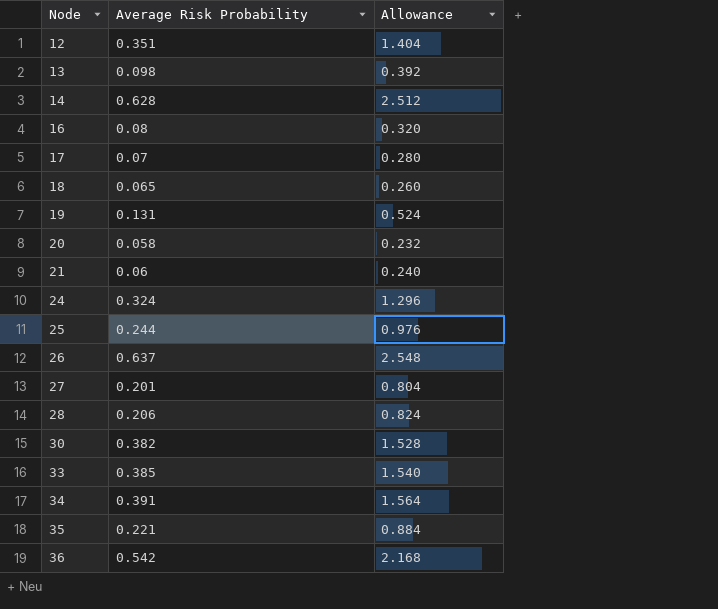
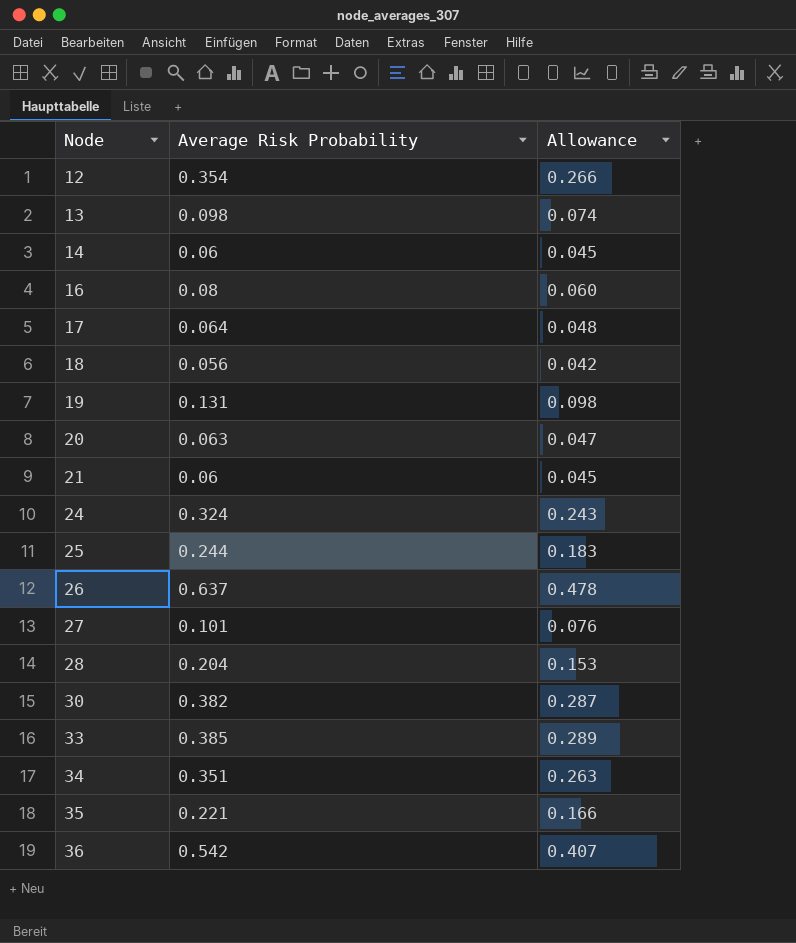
column Allowance | formula: [Average Risk Probability] * 4 -> [Average Risk Probability] * 0.75
12 | Average Risk Probability: 0.351 -> 0.354
14 | Average Risk Probability: 0.628 -> 0.06
17 | Average Risk Probability: 0.07 -> 0.064
18 | Average Risk Probability: 0.065 -> 0.056
20 | Average Risk Probability: 0.058 -> 0.063
27 | Average Risk Probability: 0.201 -> 0.101
28 | Average Risk Probability: 0.206 -> 0.204
34 | Average Risk Probability: 0.391 -> 0.351

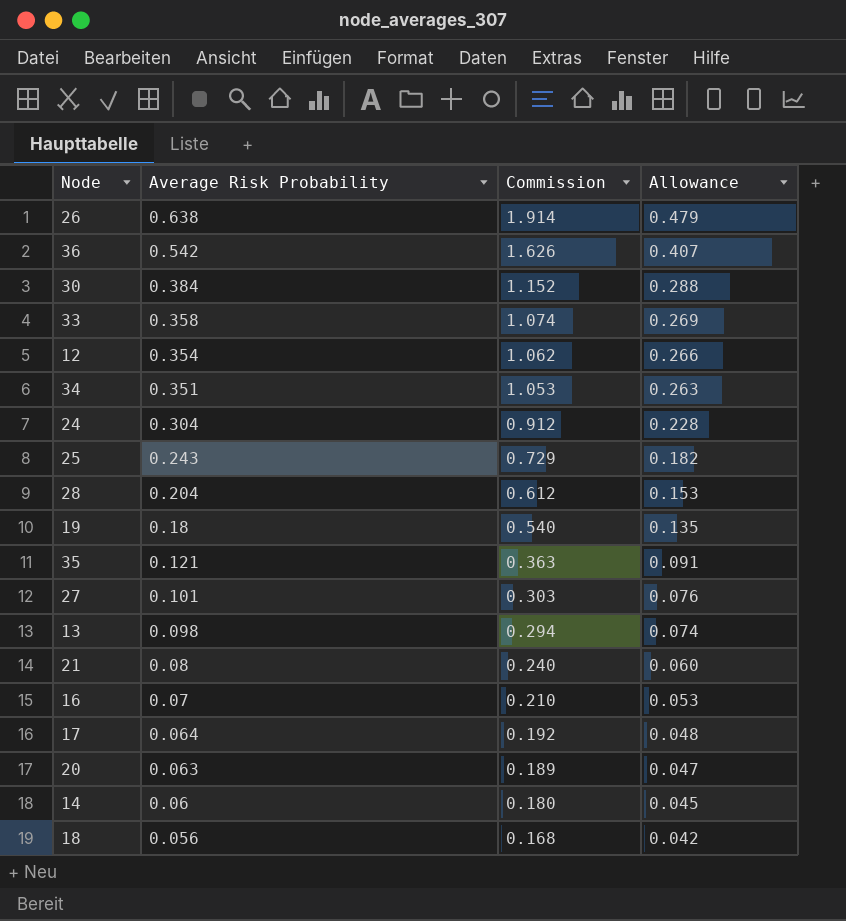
row order: Node ascending -> Average Risk Probability descending
column Commission | formula: none -> [Average Risk Probability] * 3
26 | Average Risk Probability: 0.637 -> 0.638
26 | Allowance: 0.478 -> 0.479
30 | Average Risk Probability: 0.382 -> 0.384
30 | Allowance: 0.287 -> 0.288
33 | Average Risk Probability: 0.385 -> 0.358
33 | Allowance: 0.289 -> 0.269
24 | Average Risk Probability: 0.324 -> 0.304
24 | Allowance: 0.243 -> 0.228
25 | Average Risk Probability: 0.244 -> 0.243
25 | Allowance: 0.183 -> 0.182
19 | Average Risk Probability: 0.131 -> 0.18
19 | Allowance: 0.098 -> 0.135
35 | Average Risk Probability: 0.221 -> 0.121
35 | Allowance: 0.166 -> 0.091
21 | Average Risk Probability: 0.06 -> 0.08
21 | Allowance: 0.045 -> 0.060
16 | Average Risk Probability: 0.08 -> 0.07
16 | Allowance: 0.060 -> 0.053

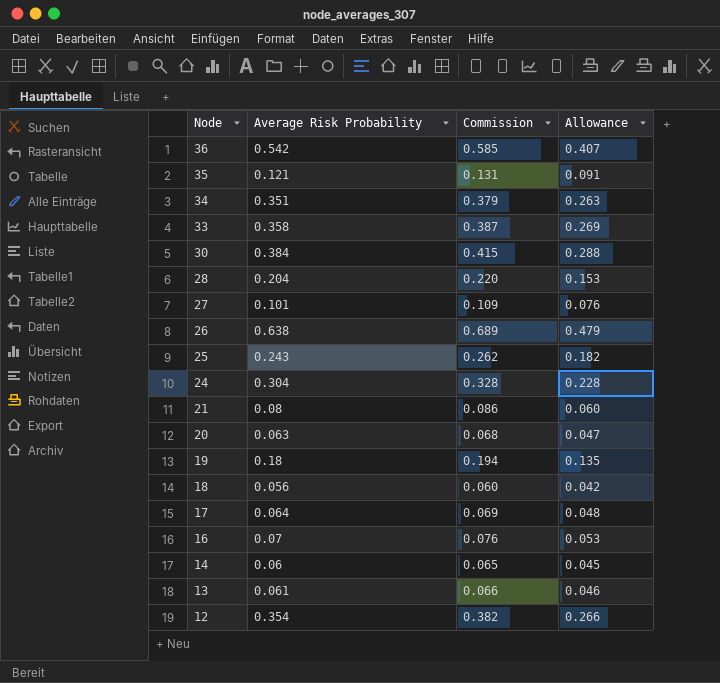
row order: Average Risk Probability descending -> Node descending
column Commission | formula: [Average Risk Probability] * 3 -> [Average Risk Probability] * 1.08
13 | Average Risk Probability: 0.098 -> 0.061
13 | Allowance: 0.074 -> 0.046

